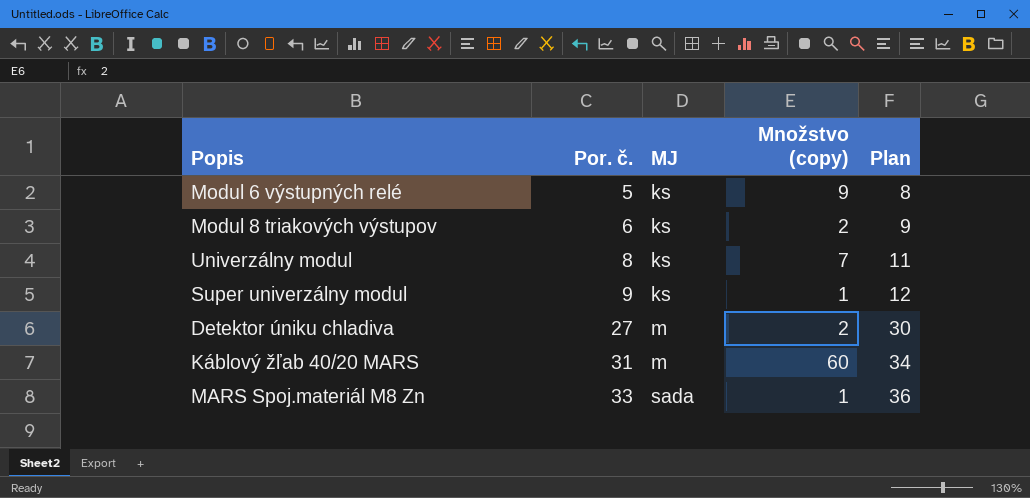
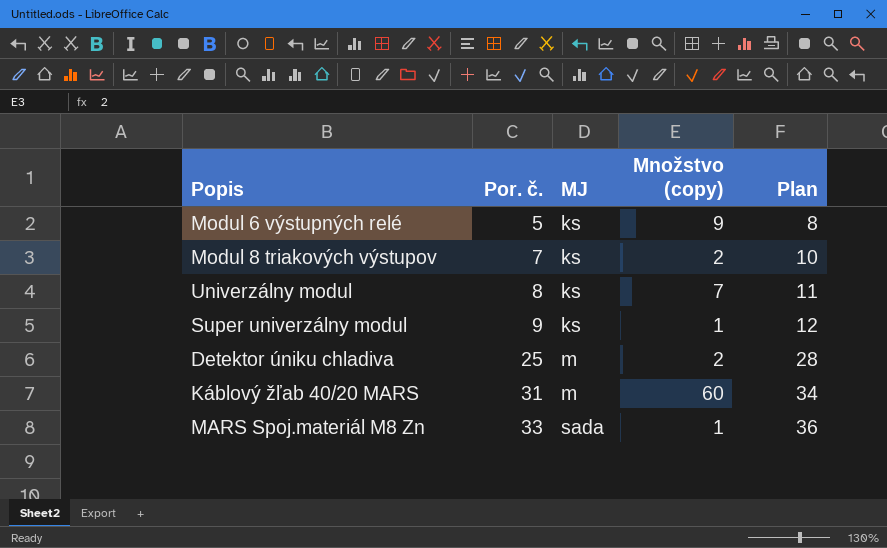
Modul 8 triakových výstupov | Por. č.: 6 -> 7
Modul 8 triakových výstupov | Plan: 9 -> 10
Detektor úniku chladiva | Por. č.: 27 -> 25
Detektor úniku chladiva | Plan: 30 -> 28

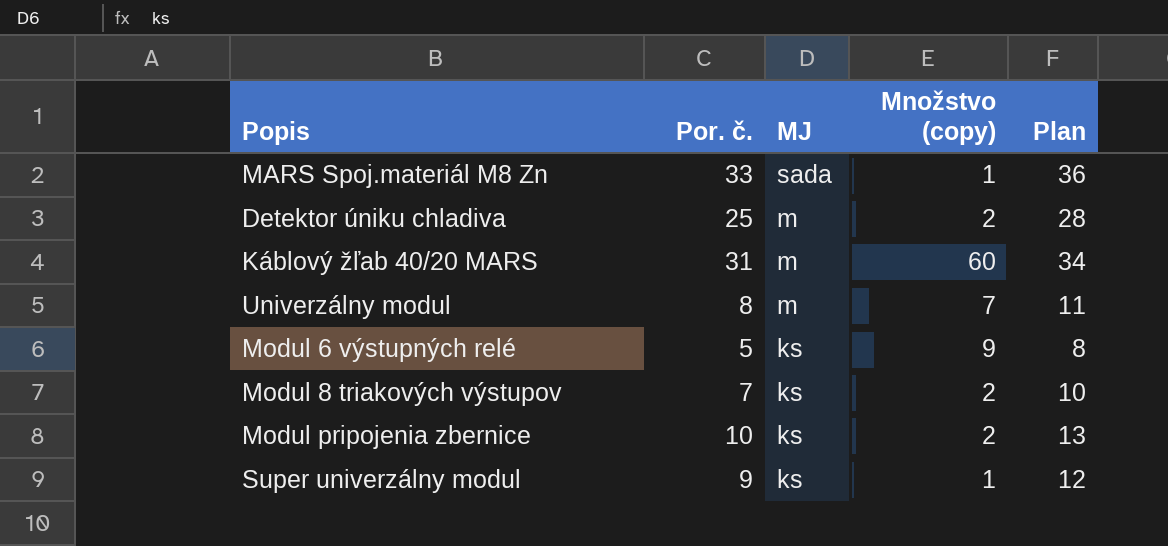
row order: Por. č. ascending -> MJ descending
Univerzálny modul | MJ: ks -> m
row Modul pripojenia zbernice: none -> 10 | ks | 2 | 13

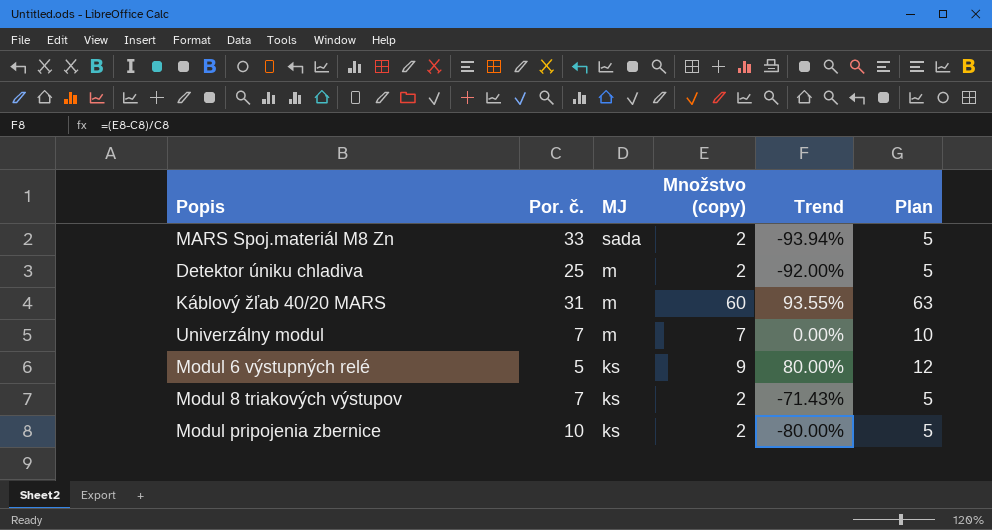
column Trend | formula: none -> ([Množstvo (copy)] - [Por. č.]) / [Por. č.]
column Plan | formula: [Por. č.] + 3 -> [Množstvo (copy)] + 3
row Super univerzálny modul: 9 | ks | 1 | 12 -> none
MARS Spoj.materiál M8 Zn | Množstvo (copy): 1 -> 2
Univerzálny modul | Por. č.: 8 -> 7

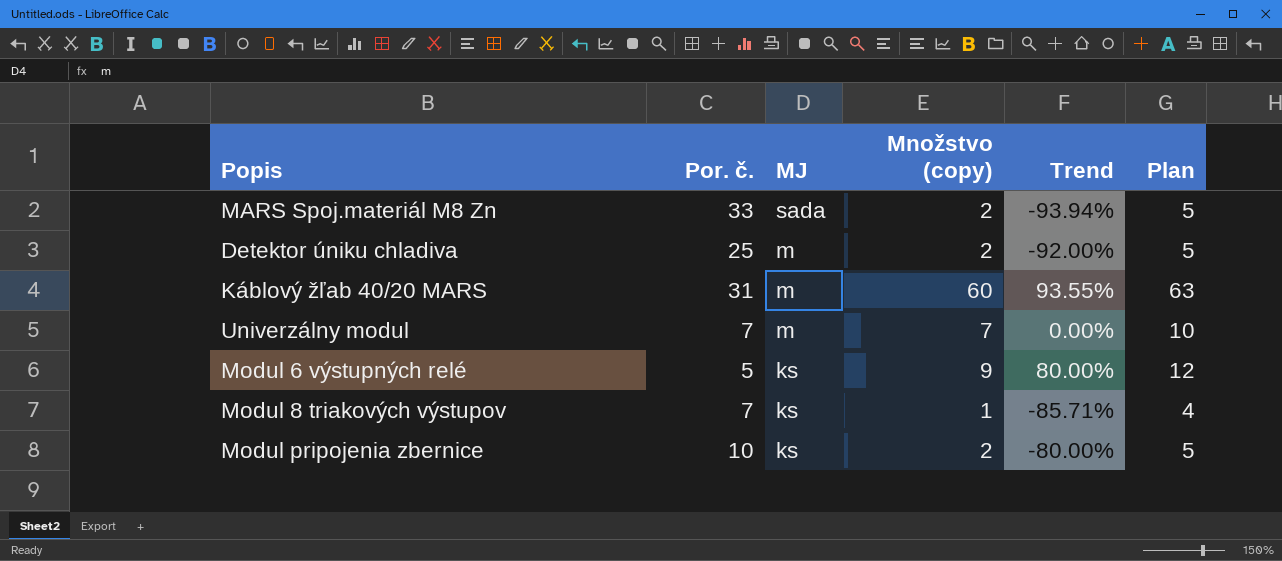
Modul 8 triakových výstupov | Množstvo (copy): 2 -> 1
Modul 8 triakových výstupov | Trend: -71.43% -> -85.71%
Modul 8 triakových výstupov | Plan: 5 -> 4

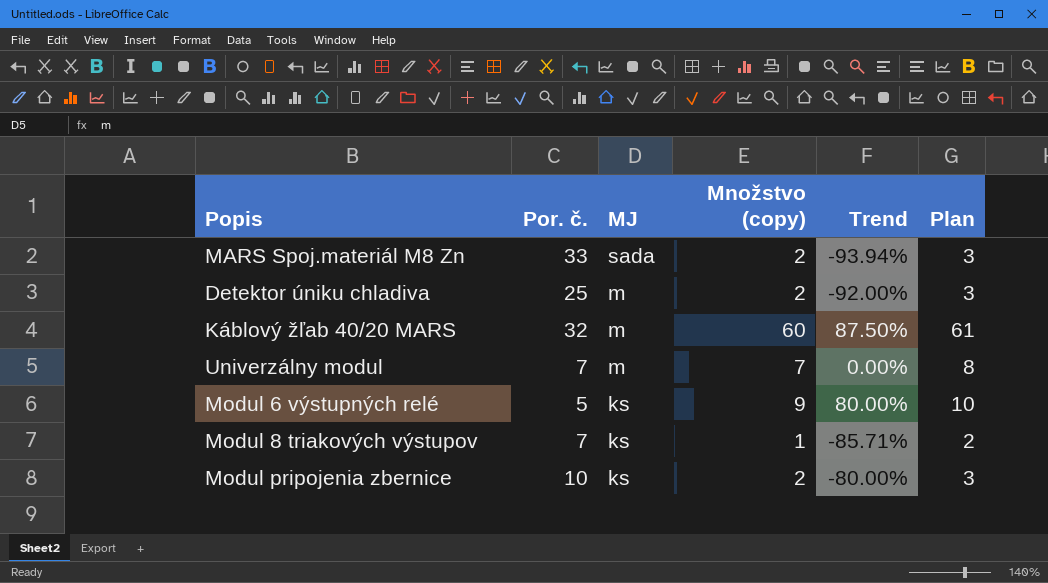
column Plan | formula: [Množstvo (copy)] + 3 -> [Množstvo (copy)] + 1
Káblový žľab 40/20 MARS | Por. č.: 31 -> 32
Káblový žľab 40/20 MARS | Trend: 93.55% -> 87.50%

